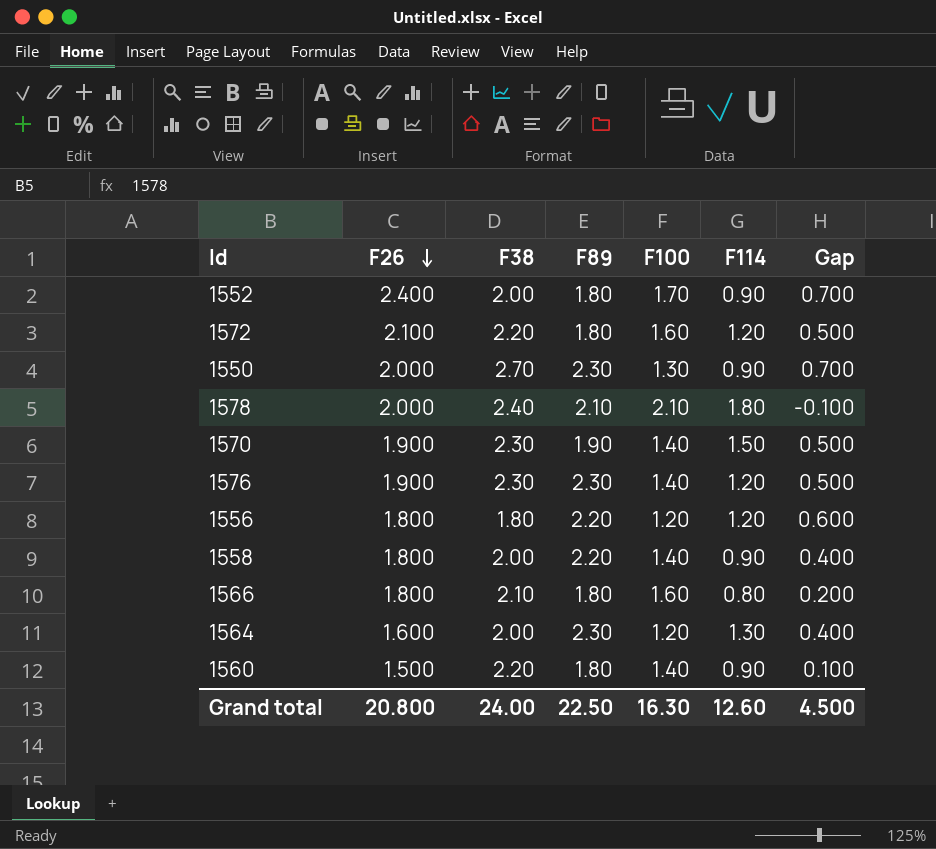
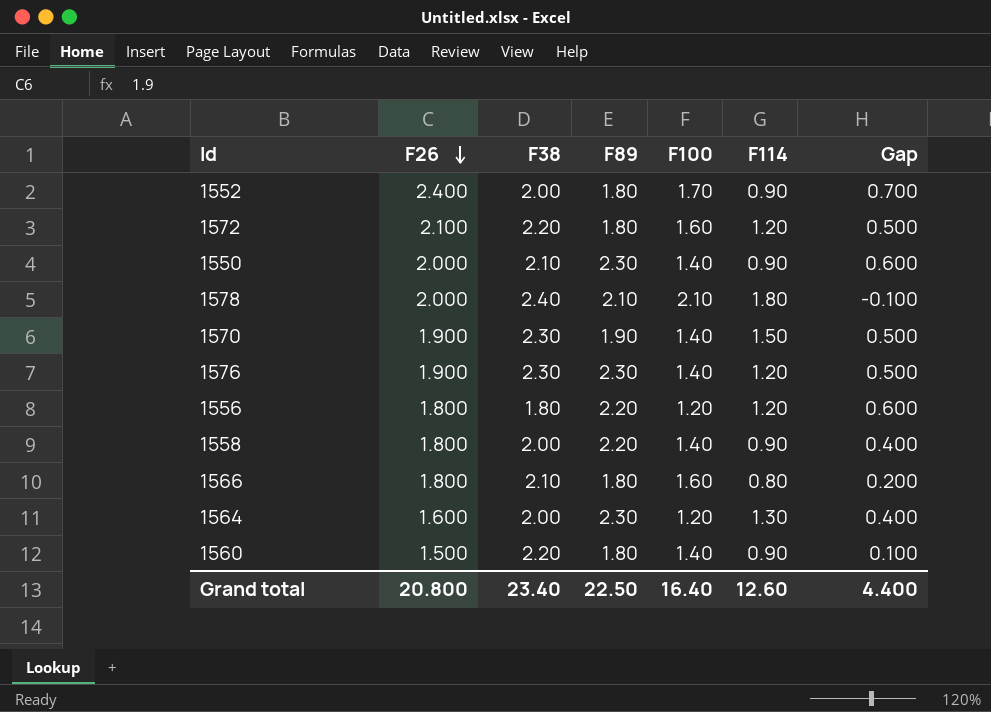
1550 | F38: 2.70 -> 2.10
1550 | F100: 1.30 -> 1.40
1550 | Gap: 0.700 -> 0.600
Grand total | F38: 24.00 -> 23.40
Grand total | F100: 16.30 -> 16.40
Grand total | Gap: 4.500 -> 4.400

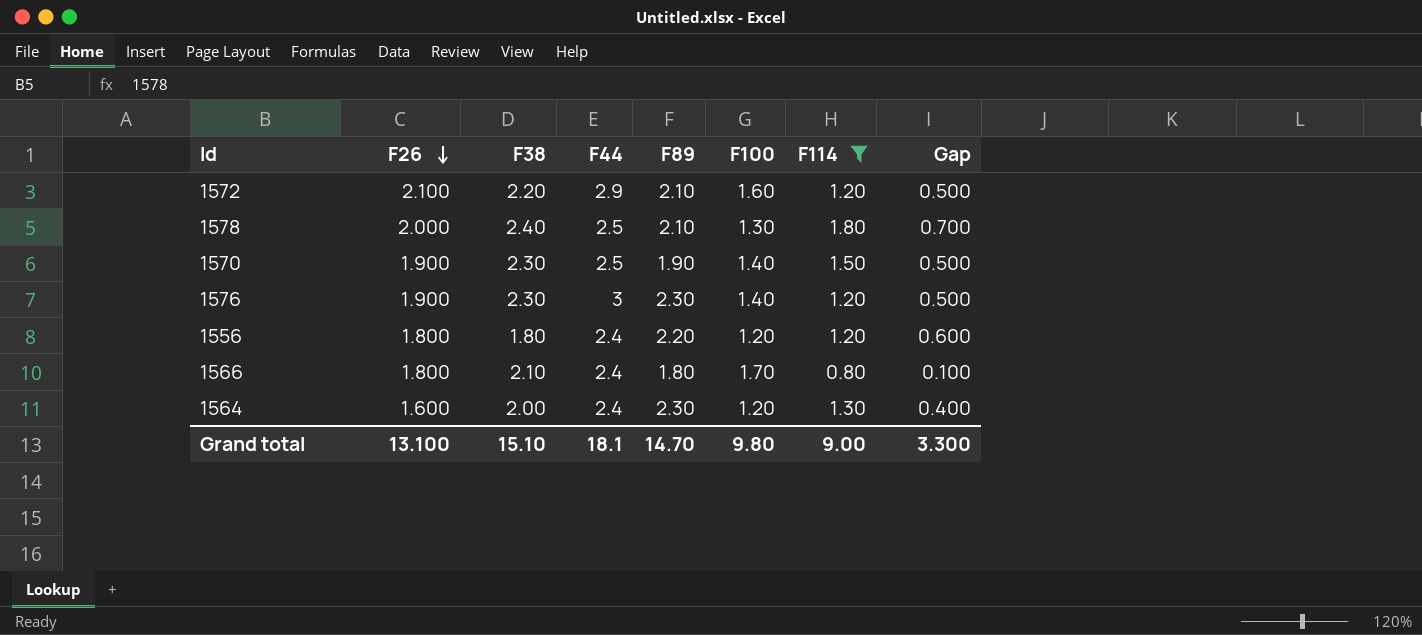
filter: none -> F114 != 0.90
column F44 | position: none -> 4
1572 | F89: 1.80 -> 2.10
1578 | F100: 2.10 -> 1.30
1578 | Gap: -0.100 -> 0.700
1566 | F100: 1.60 -> 1.70
1566 | Gap: 0.200 -> 0.100
Grand total | F26: 20.800 -> 13.100
Grand total | F38: 23.40 -> 15.10
Grand total | F89: 22.50 -> 14.70
Grand total | F100: 16.40 -> 9.80
Grand total | F114: 12.60 -> 9.00
Grand total | Gap: 4.400 -> 3.300

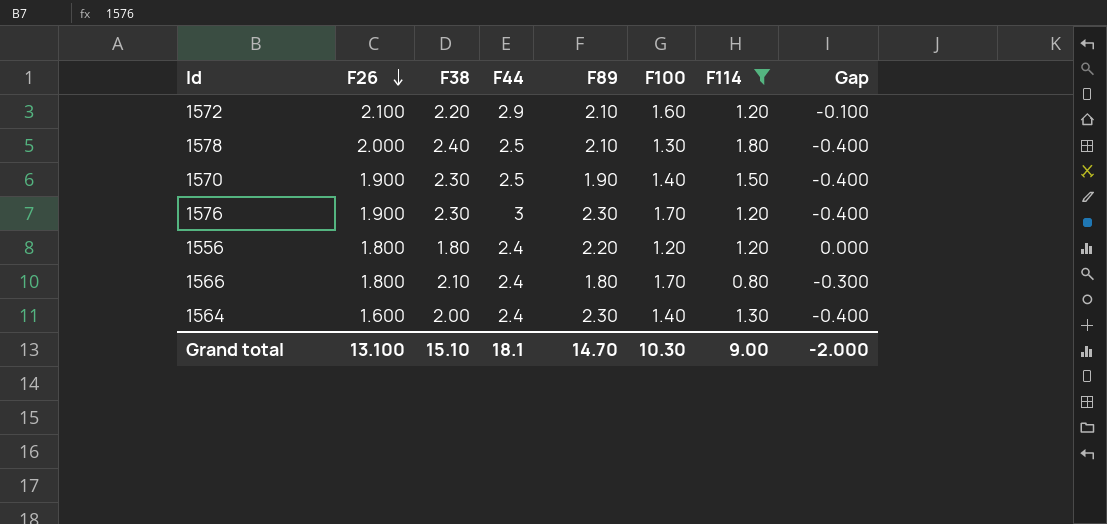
column Gap | formula: [F26] - [F100] -> [F26] - [F38]
1576 | F100: 1.40 -> 1.70
1564 | F100: 1.20 -> 1.40
Grand total | F100: 9.80 -> 10.30
Grand total | Gap: 3.300 -> -2.000

